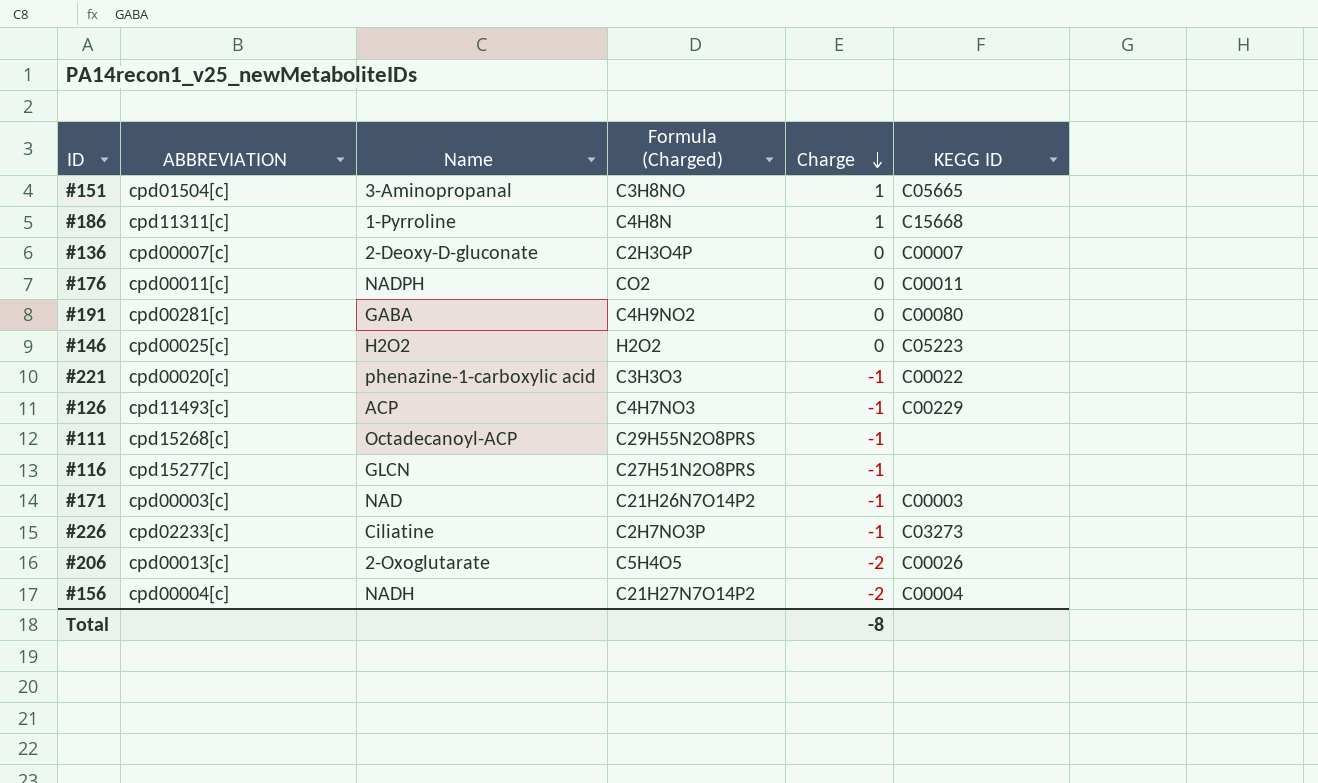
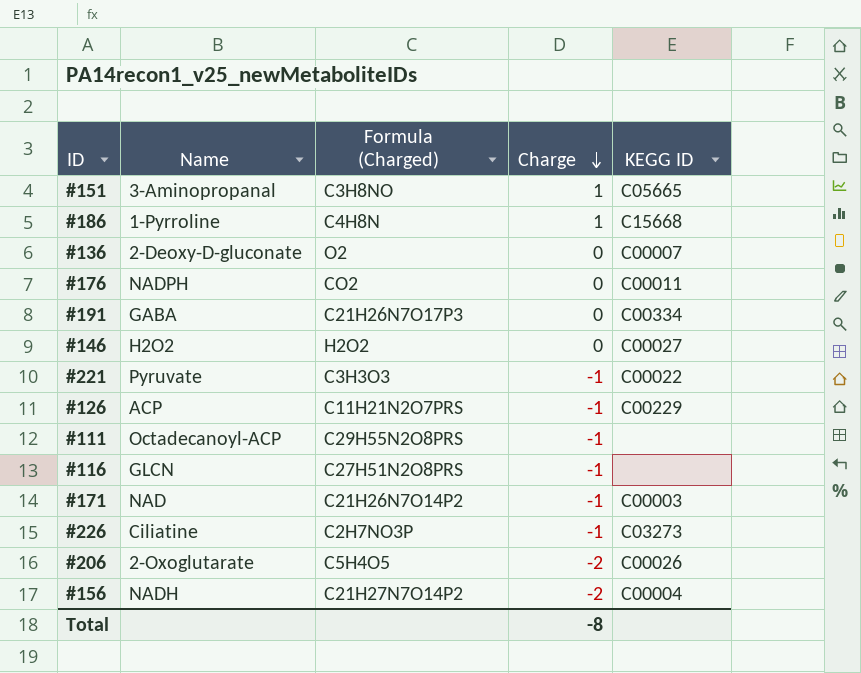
column ABBREVIATION | position: 2 -> none
#136 | Formula (Charged): C2H3O4P -> O2
#191 | Formula (Charged): C4H9NO2 -> C21H26N7O17P3
#191 | KEGG ID: C00080 -> C00334
#146 | KEGG ID: C05223 -> C00027
#221 | Name: phenazine-1-carboxylic acid -> Pyruvate
#126 | Formula (Charged): C4H7NO3 -> C11H21N2O7PRS

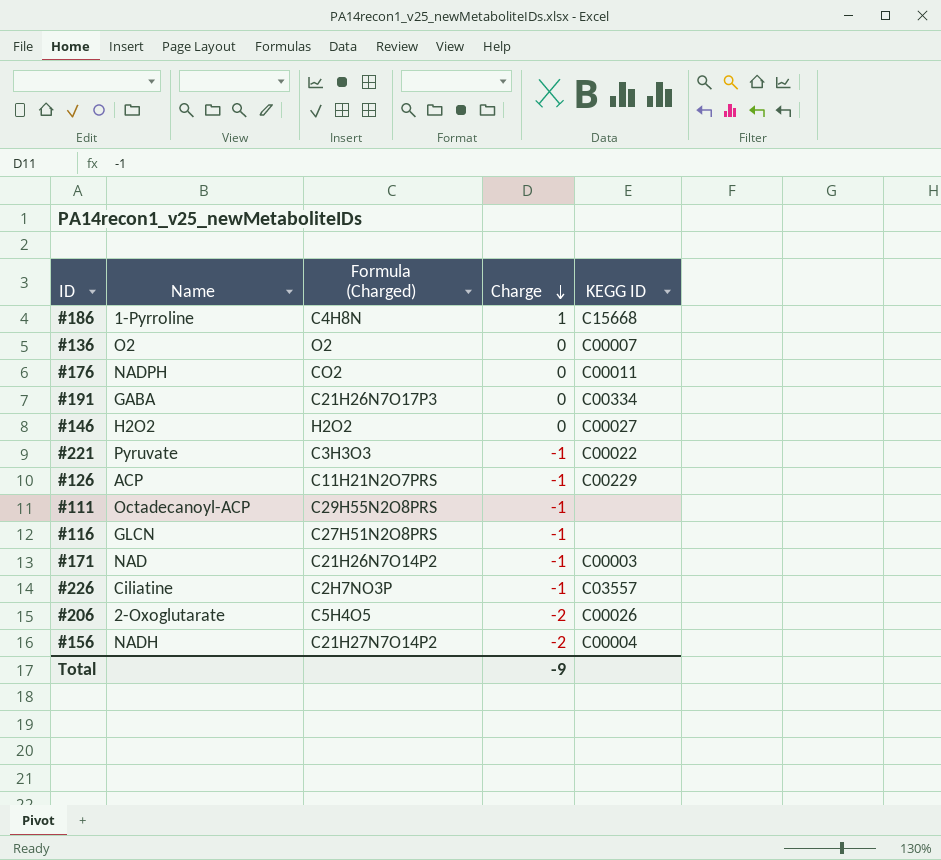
row #151: 3-Aminopropanal | C3H8NO | 1 | C05665 -> none
#136 | Name: 2-Deoxy-D-gluconate -> O2
#226 | KEGG ID: C03273 -> C03557
Total | Charge: -8 -> -9

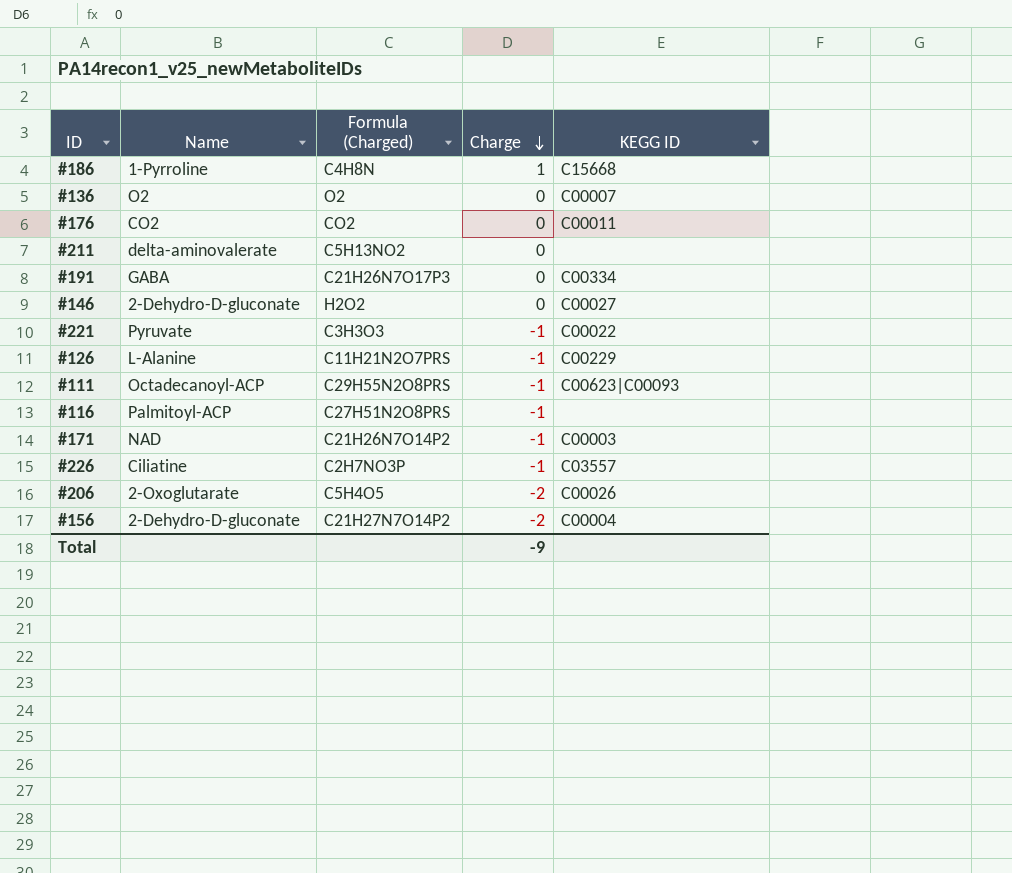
#176 | Name: NADPH -> CO2
row #211: none -> delta-aminovalerate | C5H13NO2 | 0 | none
#146 | Name: H2O2 -> 2-Dehydro-D-gluconate
#126 | Name: ACP -> L-Alanine
#111 | KEGG ID: none -> C00623|C00093
#116 | Name: GLCN -> Palmitoyl-ACP
#156 | Name: NADH -> 2-Dehydro-D-gluconate

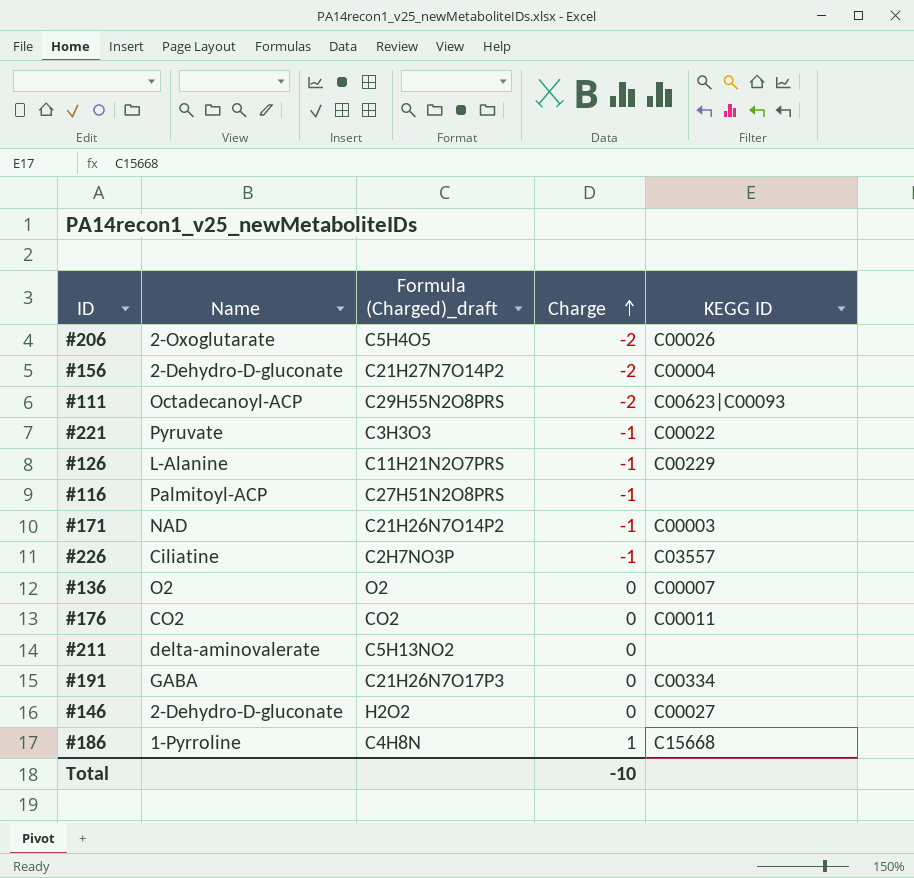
row order: Charge descending -> Charge ascending
column name: Formula (Charged) -> Formula (Charged)_draft
#111 | Charge: -1 -> -2
Total | Charge: -9 -> -10

